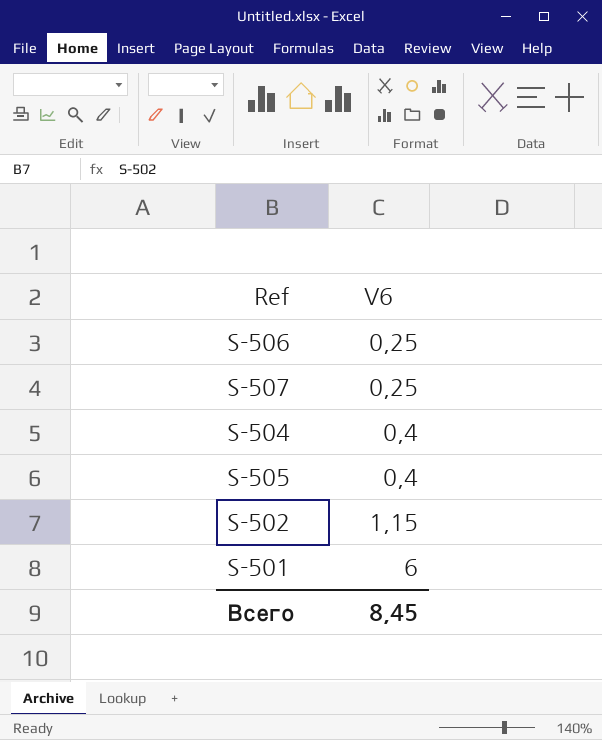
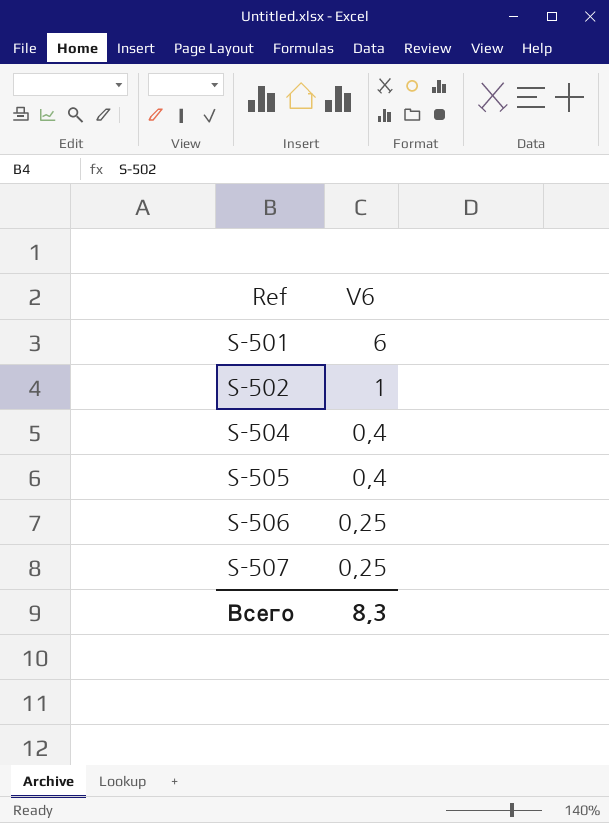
row order: V6 ascending -> Ref ascending
S-502 | V6: 1,15 -> 1
Всего | V6: 8,45 -> 8,3

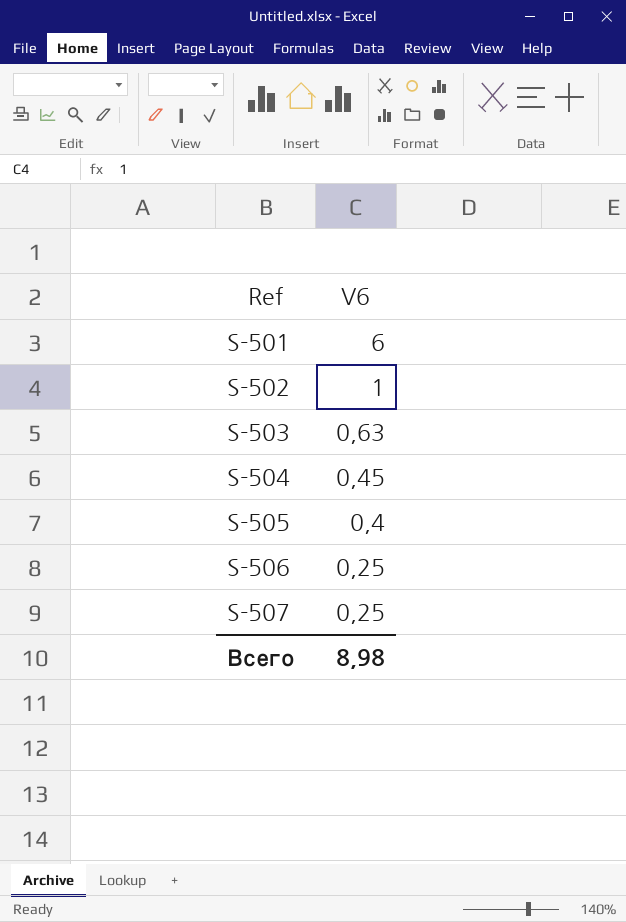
row S-503: none -> 0,63
S-504 | V6: 0,4 -> 0,45
Всего | V6: 8,3 -> 8,98

